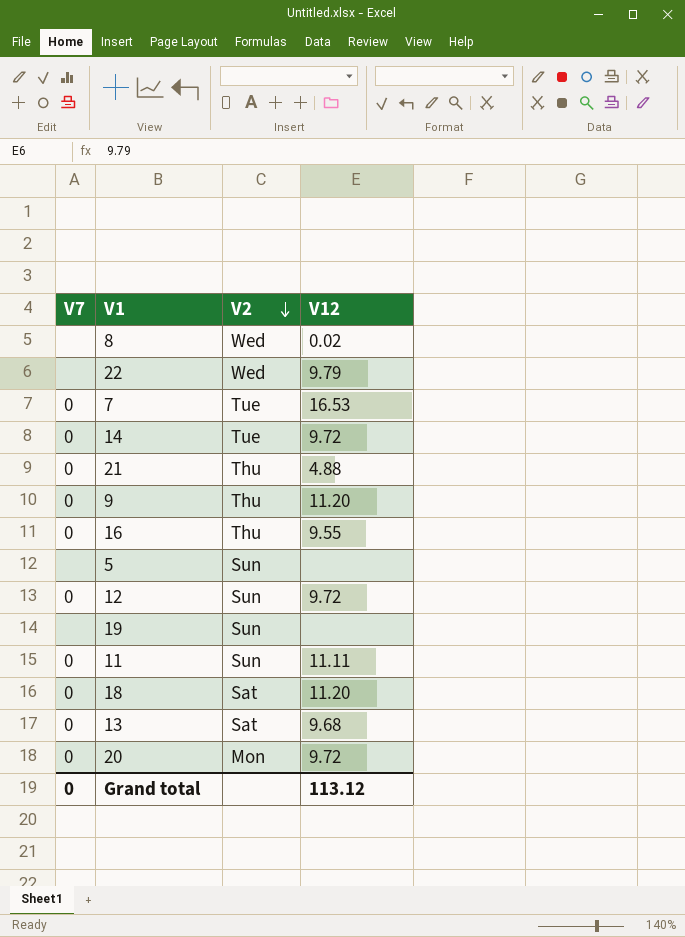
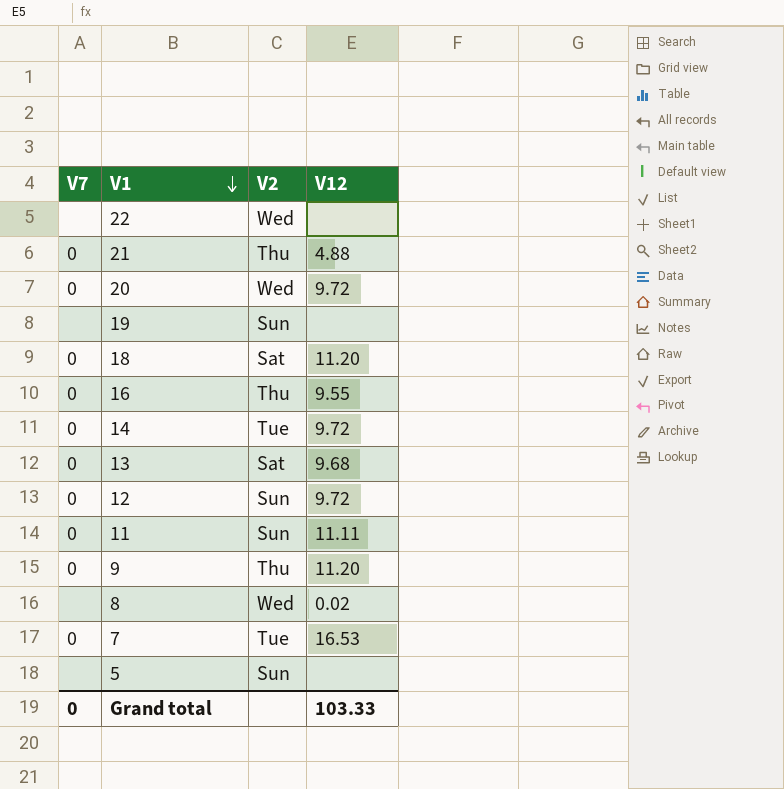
row order: V2 descending -> V1 descending
22 | V12: 9.79 -> none
20 | V2: Mon -> Wed
Grand total | V12: 113.12 -> 103.33

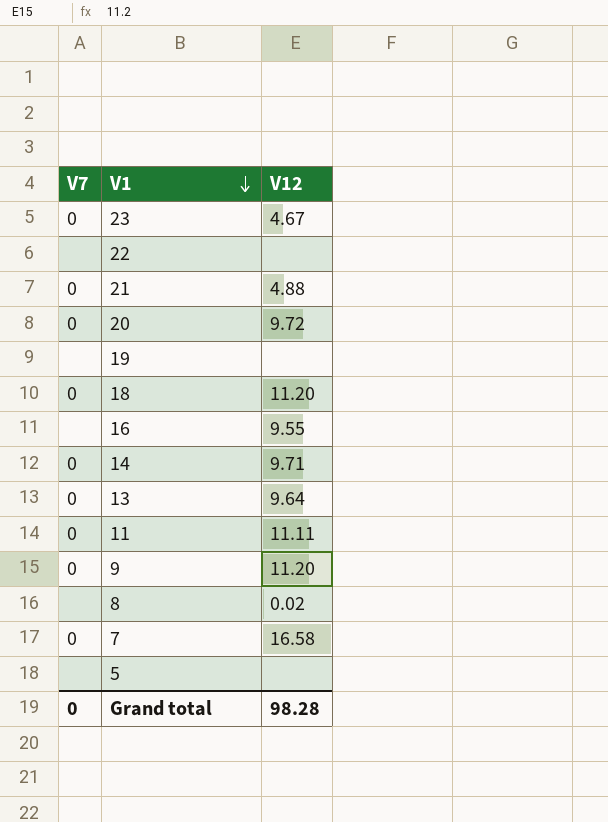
column V2 | position: 3 -> none
row 12: 0 | Sun | 9.72 -> none
row 23: none -> 0 | 4.67
16 | V7: 0 -> none
14 | V12: 9.72 -> 9.71
13 | V12: 9.68 -> 9.64
7 | V12: 16.53 -> 16.58
Grand total | V12: 103.33 -> 98.28

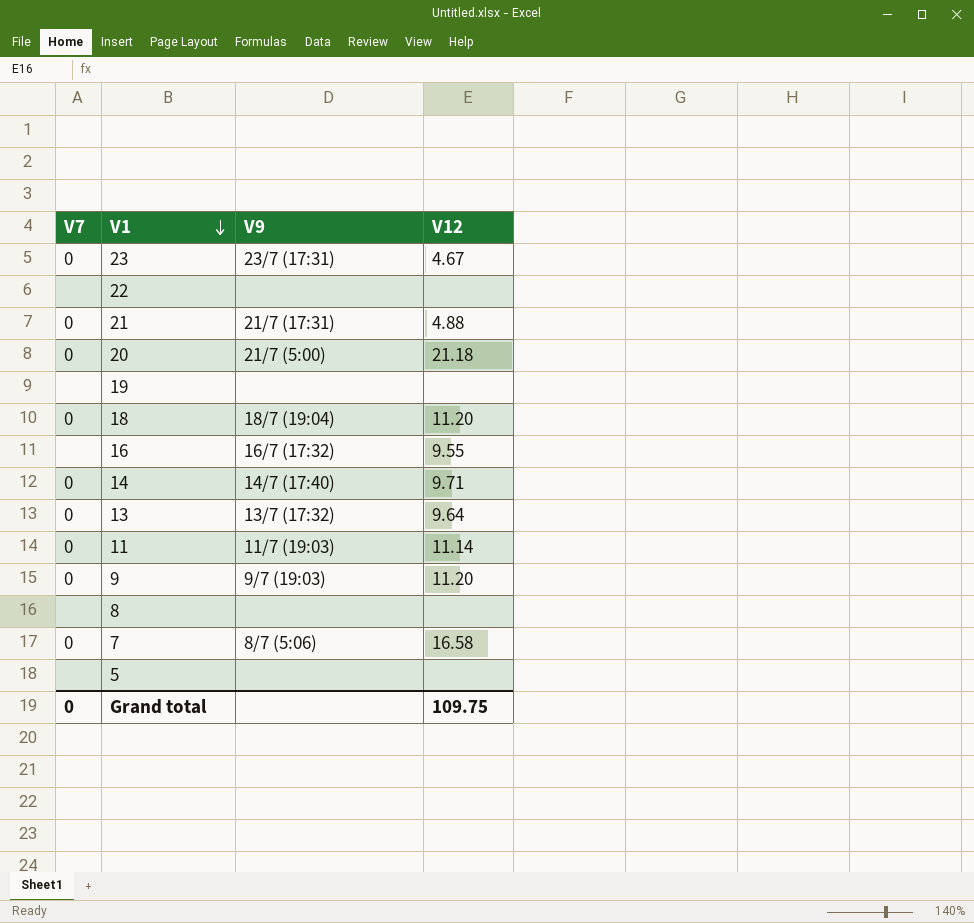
column V9 | position: none -> 3
20 | V12: 9.72 -> 21.18
11 | V12: 11.11 -> 11.14
8 | V12: 0.02 -> none
Grand total | V12: 98.28 -> 109.75

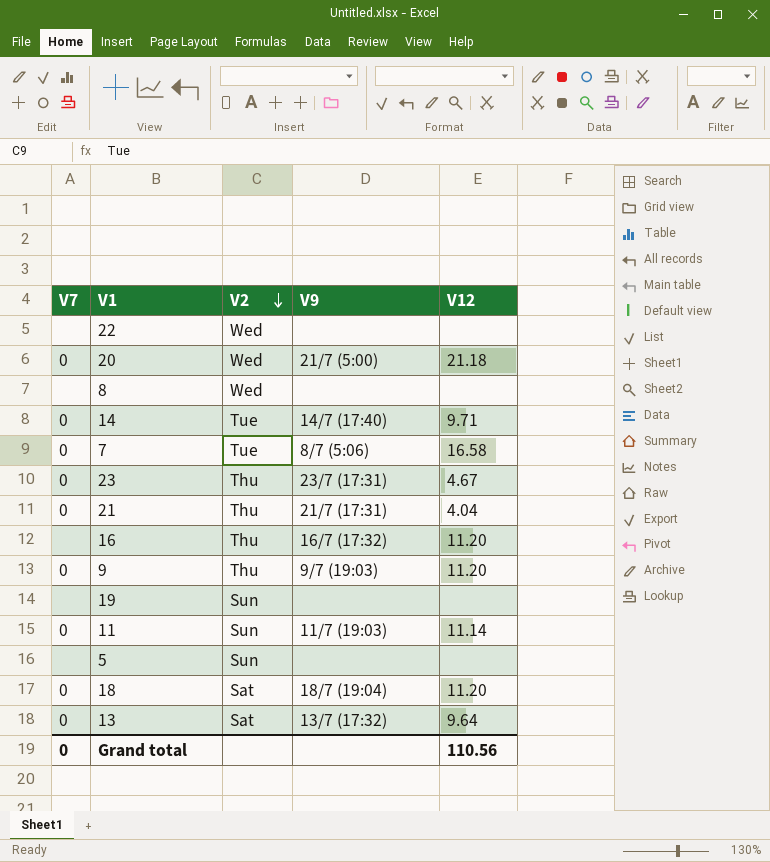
row order: V1 descending -> V2 descending
column V2 | position: none -> 3
21 | V12: 4.88 -> 4.04
16 | V12: 9.55 -> 11.20
Grand total | V12: 109.75 -> 110.56

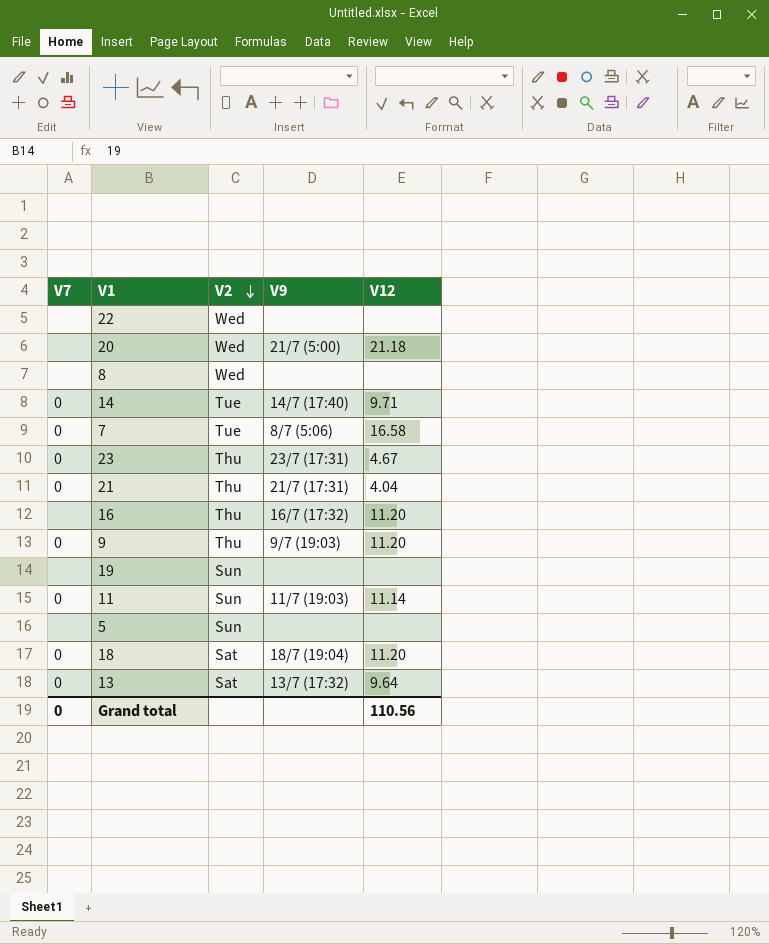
20 | V7: 0 -> none

